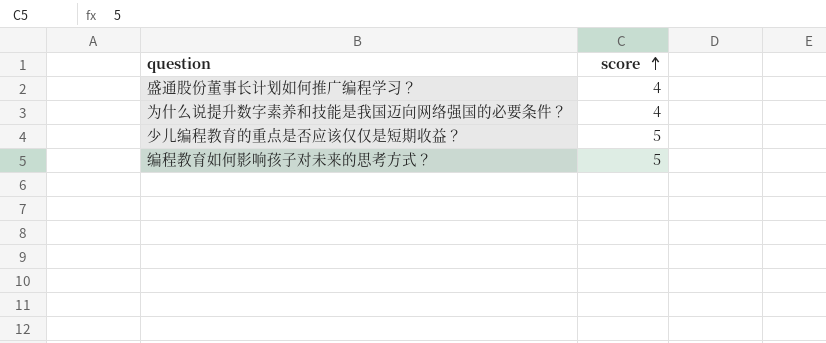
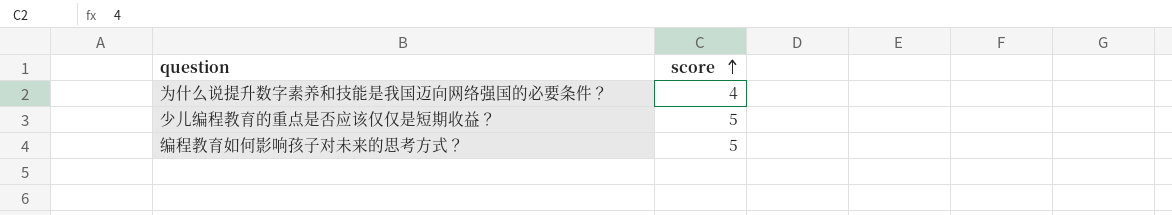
row 盛通股份董事长计划如何推广编程学习？: 4 -> none

